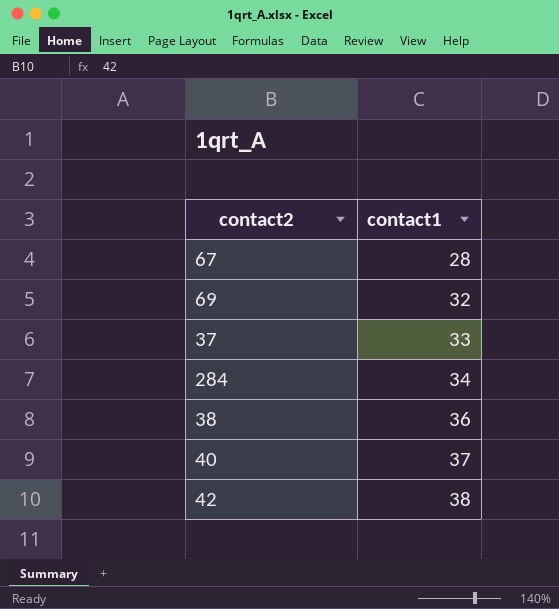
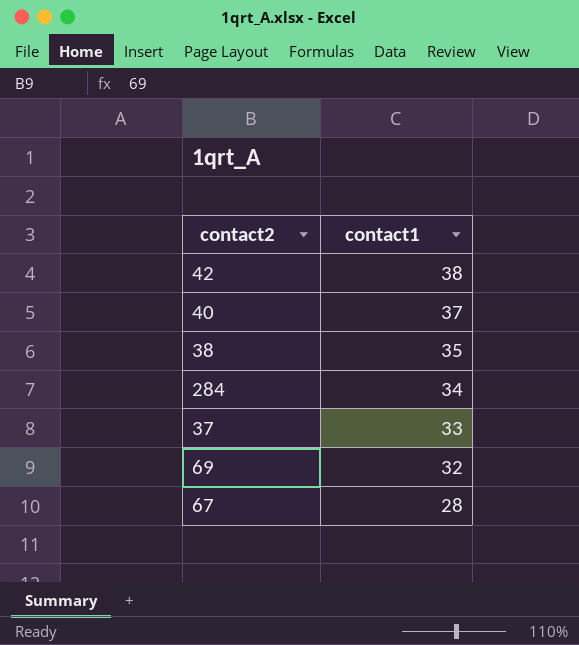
row order: contact1 ascending -> contact1 descending
38 | contact1: 36 -> 35

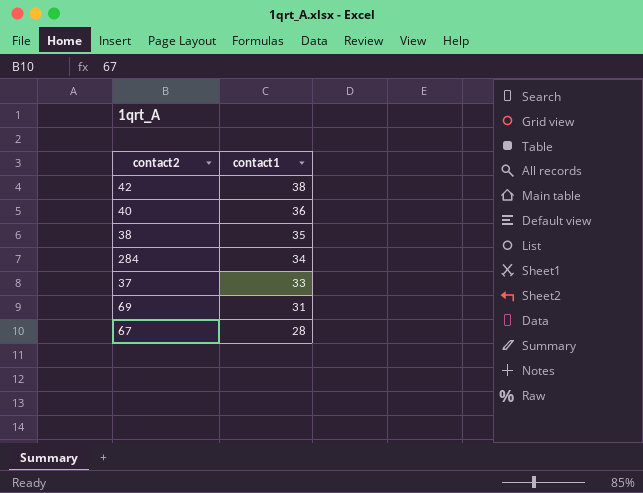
40 | contact1: 37 -> 36
69 | contact1: 32 -> 31

